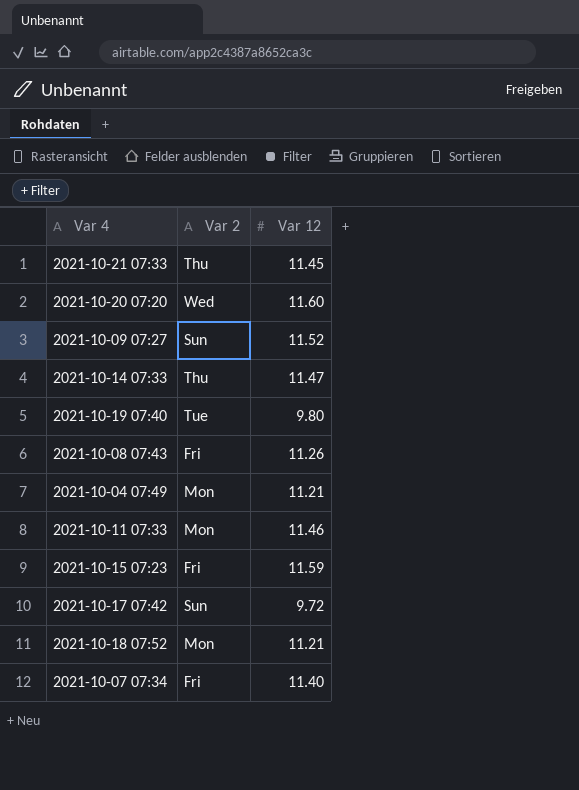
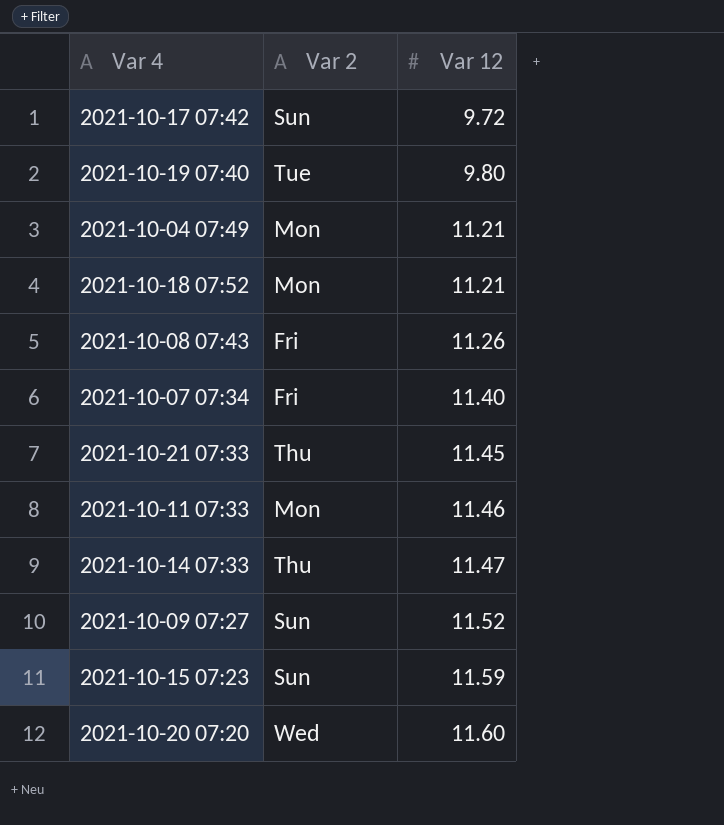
row order: none -> Var 12 ascending
2021-10-15 07:23 | Var 2: Fri -> Sun

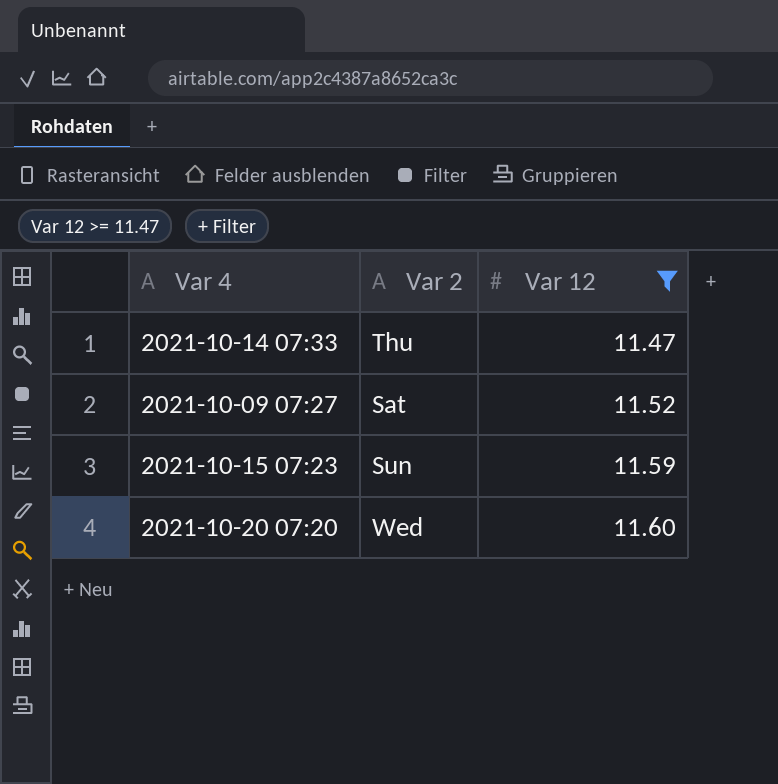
filter: none -> Var 12 >= 11.47
2021-10-09 07:27 | Var 2: Sun -> Sat

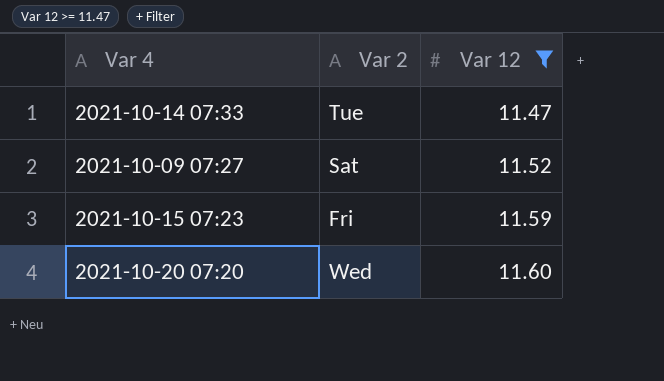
2021-10-14 07:33 | Var 2: Thu -> Tue
2021-10-15 07:23 | Var 2: Sun -> Fri

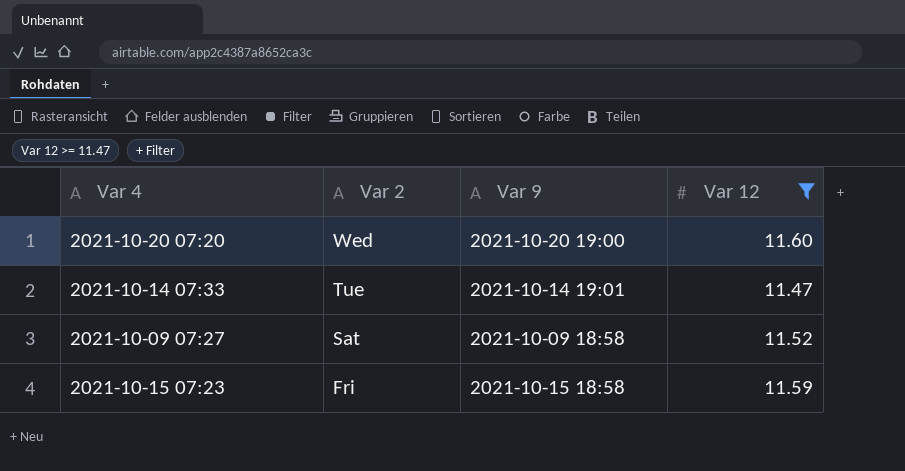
row order: Var 12 ascending -> Var 2 descending
column Var 9 | position: none -> 3

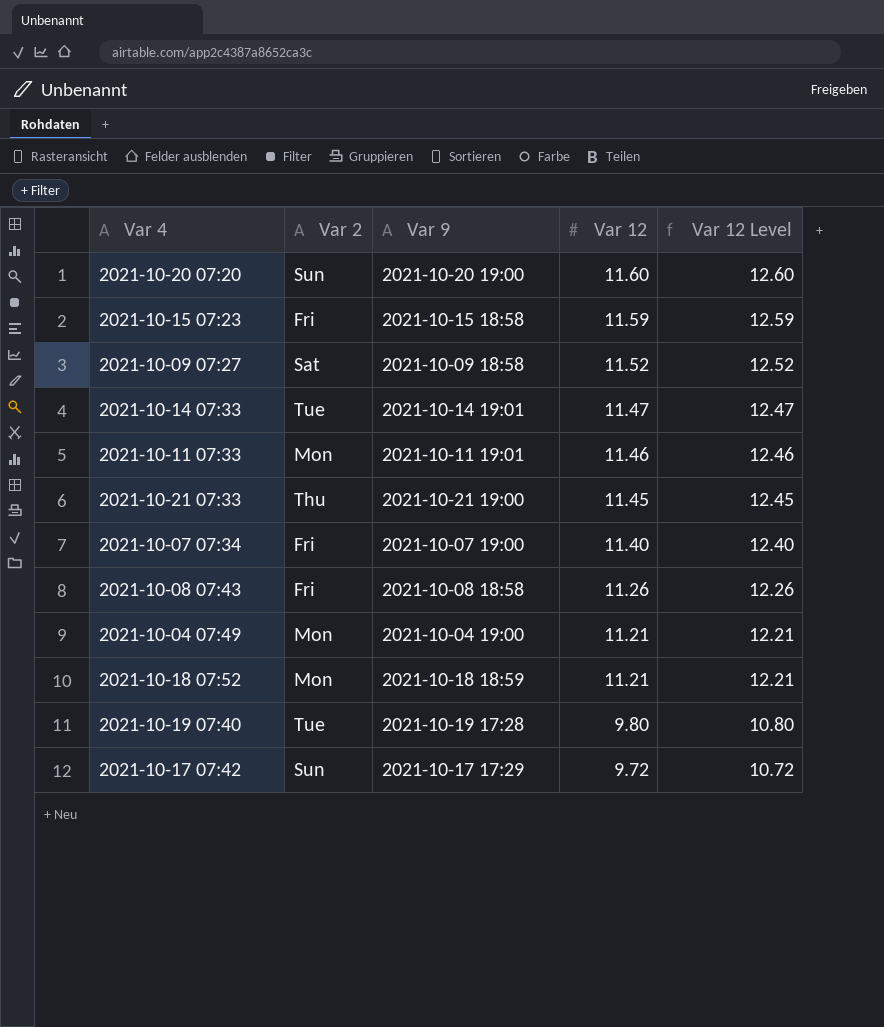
filter: Var 12 >= 11.47 -> none
row order: Var 2 descending -> Var 12 descending
column Var 12 Level | formula: none -> [Var 12] + 1
2021-10-20 07:20 | Var 2: Wed -> Sun

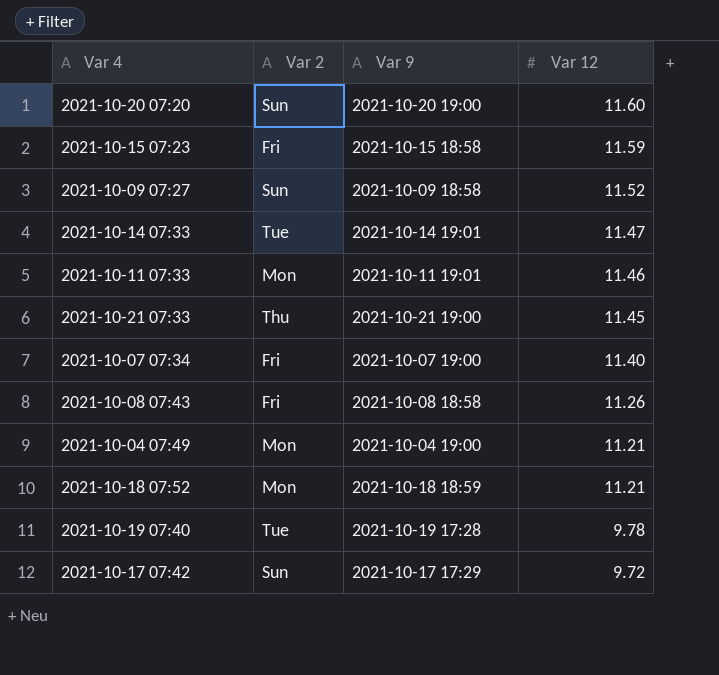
column Var 12 Level | formula: [Var 12] + 1 -> none
2021-10-09 07:27 | Var 2: Sat -> Sun
2021-10-19 07:40 | Var 12: 9.80 -> 9.78

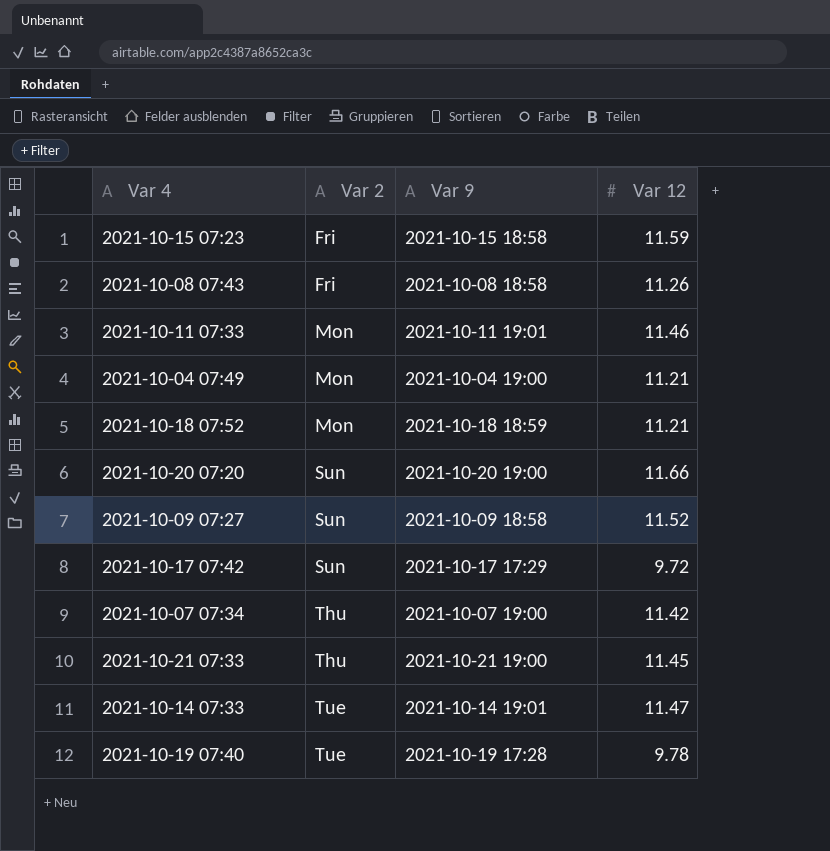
row order: Var 12 descending -> Var 2 ascending
2021-10-20 07:20 | Var 12: 11.60 -> 11.66
2021-10-07 07:34 | Var 2: Fri -> Thu
2021-10-07 07:34 | Var 12: 11.40 -> 11.42

